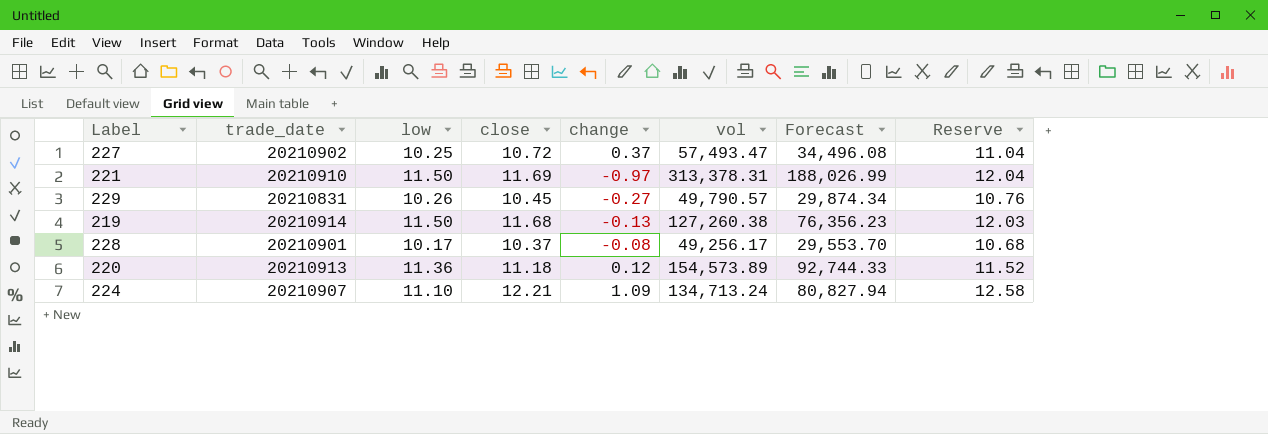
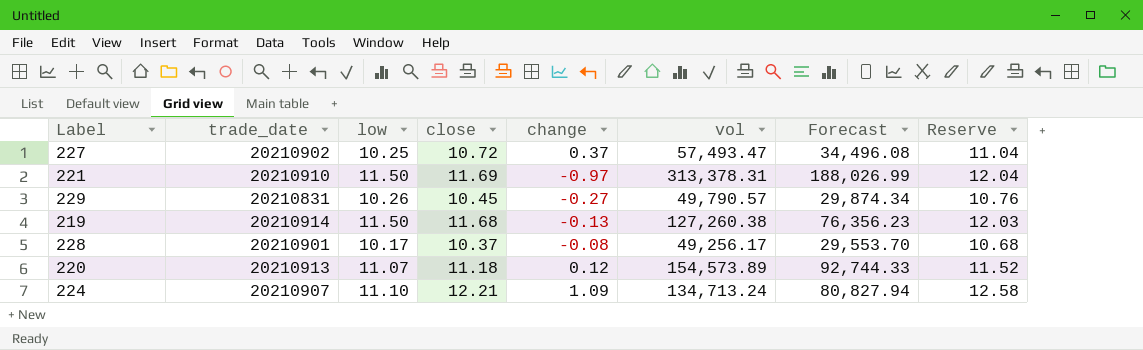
220 | low: 11.36 -> 11.07

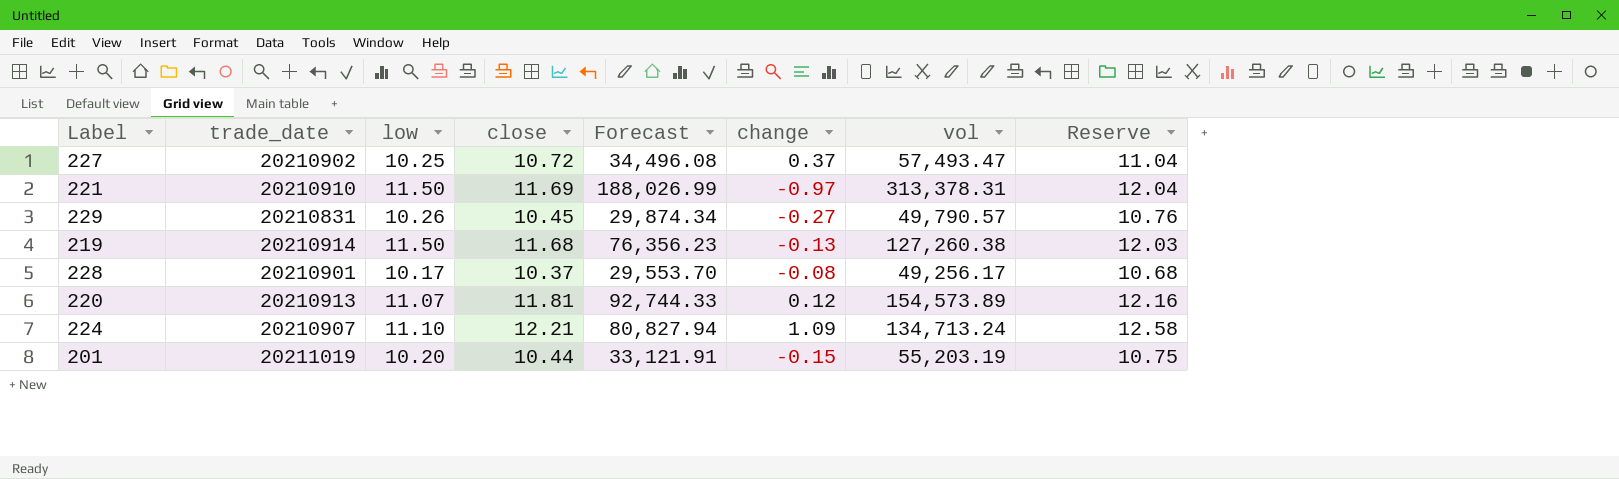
column Forecast | position: 7 -> 5
220 | close: 11.18 -> 11.81
220 | Reserve: 11.52 -> 12.16
row 201: none -> 20211019 | 10.20 | 10.44 | 33,121.91 | -0.15 | 55,203.19 | 10.75

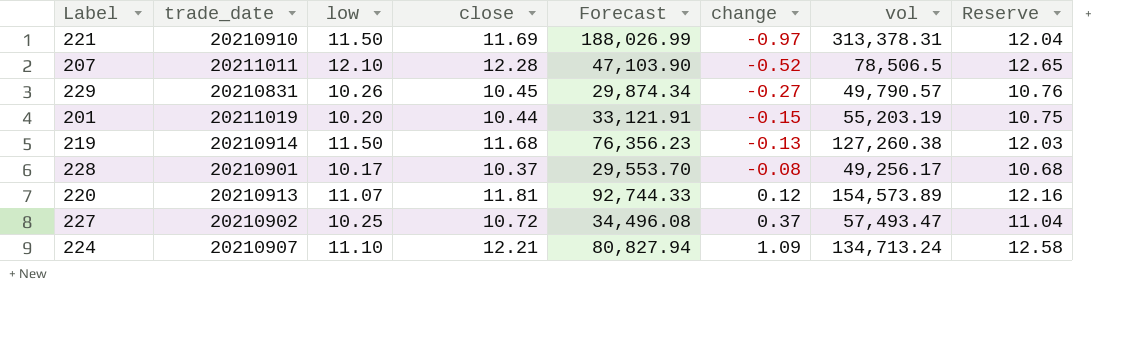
row order: none -> change ascending
row 207: none -> 20211011 | 12.10 | 12.28 | 47,103.90 | -0.52 | 78,506.5 | 12.65

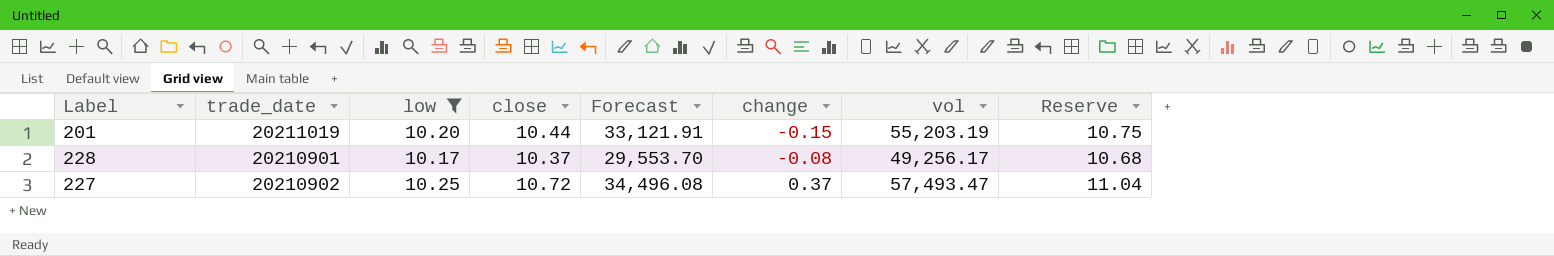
filter: none -> low <= 10.25

